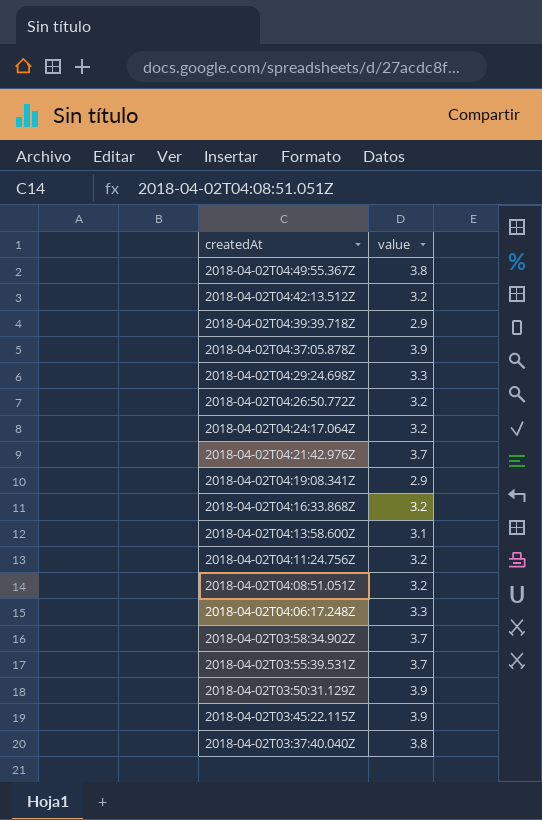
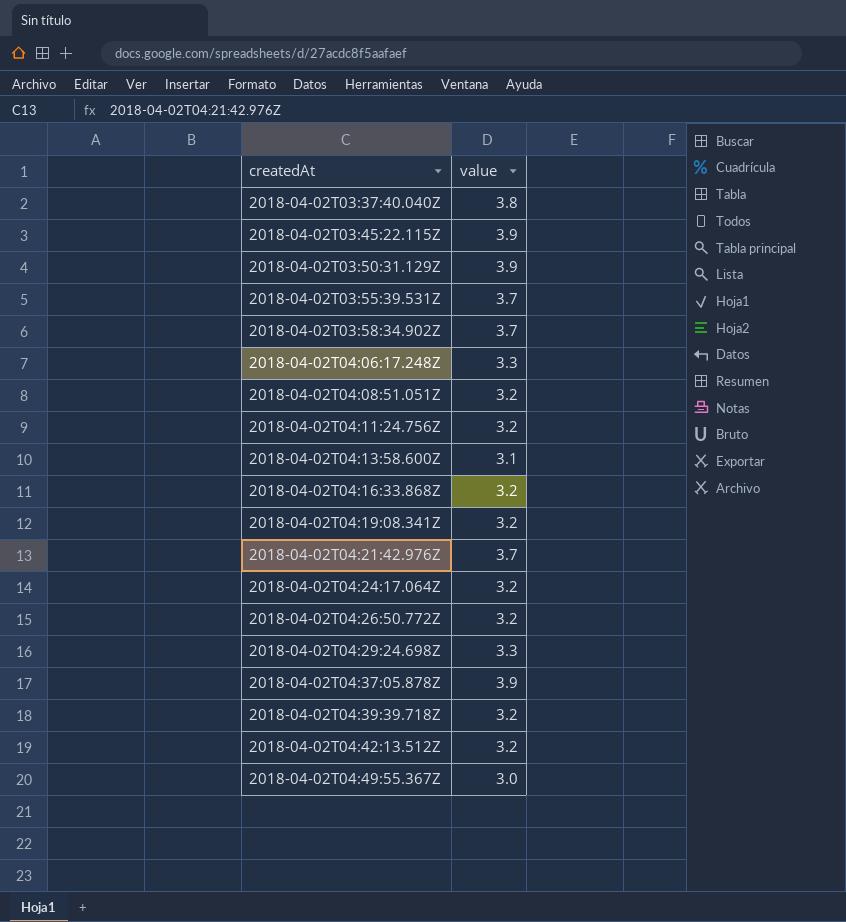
row order: createdAt descending -> createdAt ascending
2018-04-02T04:19:08.341Z | value: 2.9 -> 3.2
2018-04-02T04:39:39.718Z | value: 2.9 -> 3.2
2018-04-02T04:49:55.367Z | value: 3.8 -> 3.0

